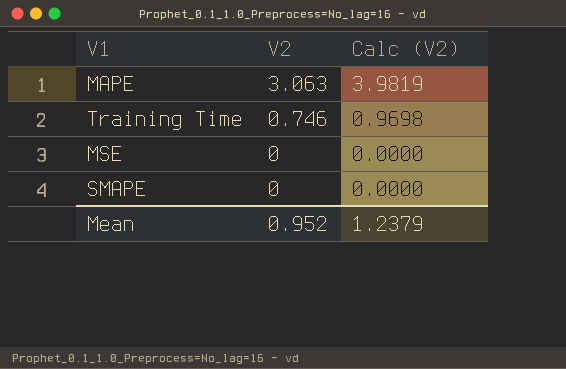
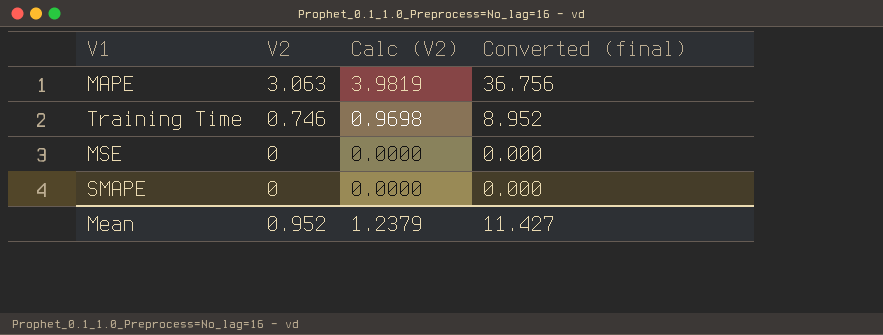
column Converted (final) | formula: none -> [V2] * 12

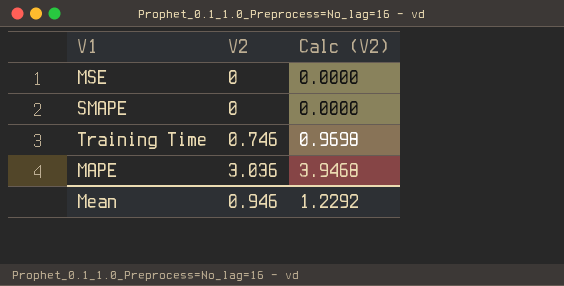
row order: V2 descending -> V2 ascending
column Converted (final) | formula: [V2] * 12 -> none
MAPE | V2: 3.063 -> 3.036
MAPE | Calc (V2): 3.9819 -> 3.9468
Mean | V2: 0.952 -> 0.946
Mean | Calc (V2): 1.2379 -> 1.2292

